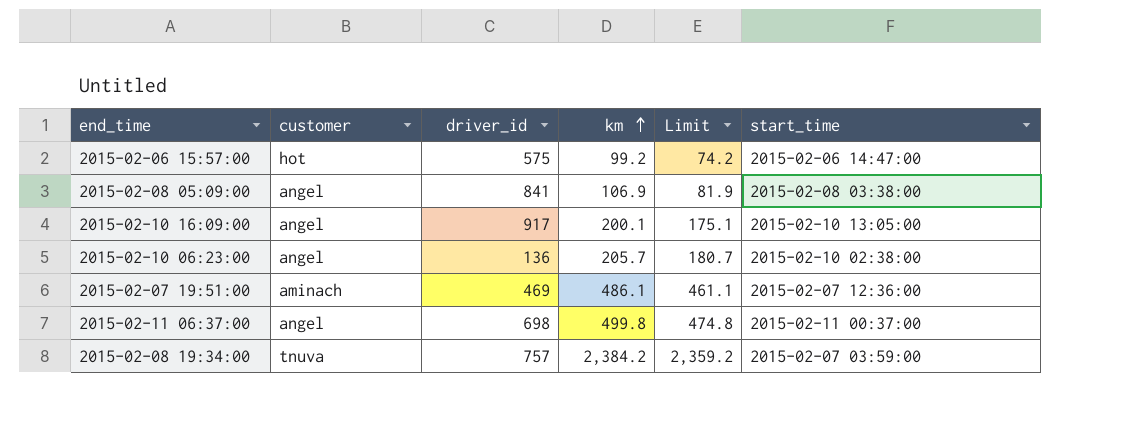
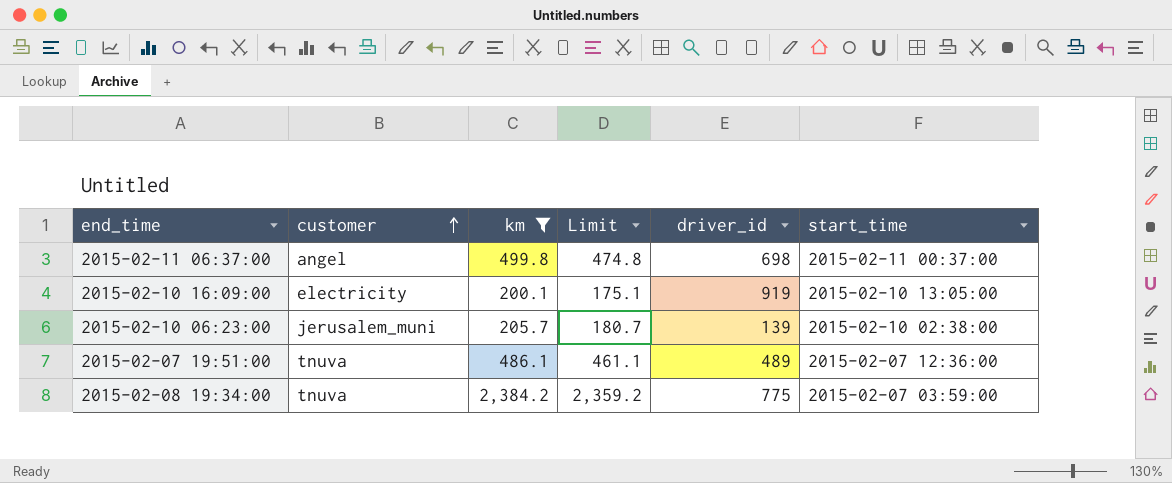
filter: none -> km >= 200.1
row order: km ascending -> customer ascending
column driver_id | position: 3 -> 5
2015-02-10 16:09:00 | customer: angel -> electricity
2015-02-10 16:09:00 | driver_id: 917 -> 919
2015-02-10 06:23:00 | customer: angel -> jerusalem_muni
2015-02-10 06:23:00 | driver_id: 136 -> 139
2015-02-07 19:51:00 | customer: aminach -> tnuva
2015-02-07 19:51:00 | driver_id: 469 -> 489
2015-02-08 19:34:00 | driver_id: 757 -> 775

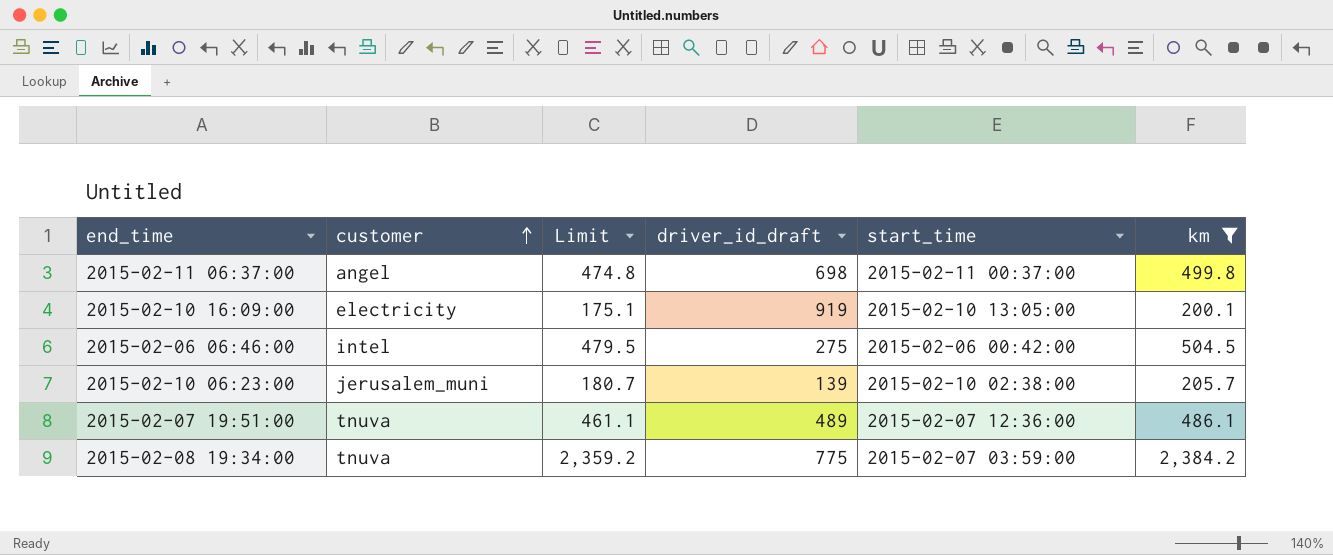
column name: driver_id -> driver_id_draft
column km | position: 3 -> 6
row 2015-02-06 06:46:00: none -> intel | 479.5 | 275 | 2015-02-06 00:42:00 | 504.5

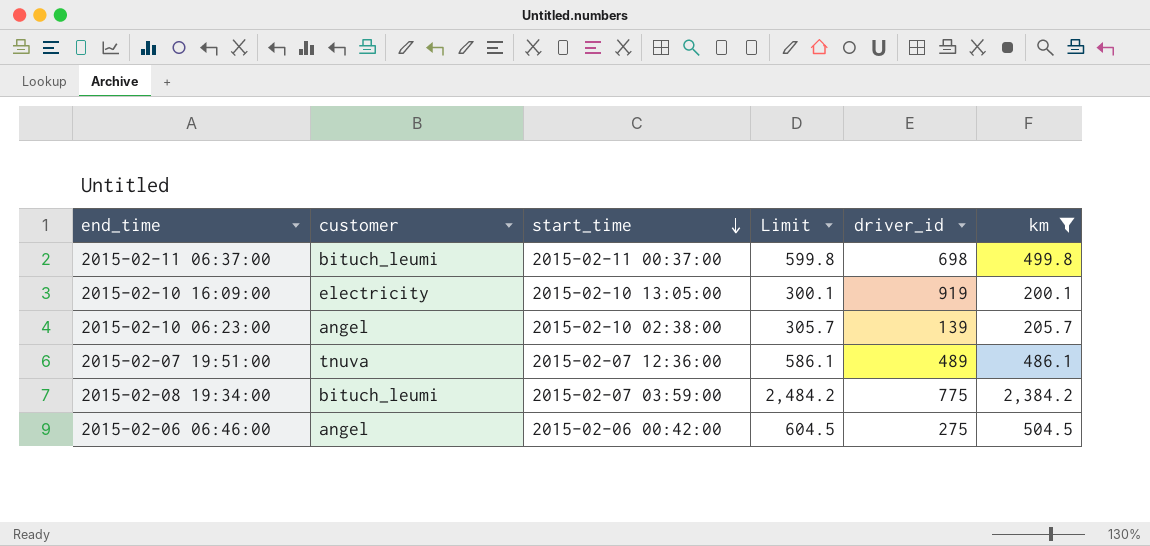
row order: customer ascending -> start_time descending
column start_time | position: 5 -> 3
column Limit | formula: [km] - 25 -> [km] + 100
column name: driver_id_draft -> driver_id
2015-02-11 06:37:00 | customer: angel -> bituch_leumi
2015-02-10 06:23:00 | customer: jerusalem_muni -> angel
2015-02-08 19:34:00 | customer: tnuva -> bituch_leumi
2015-02-06 06:46:00 | customer: intel -> angel

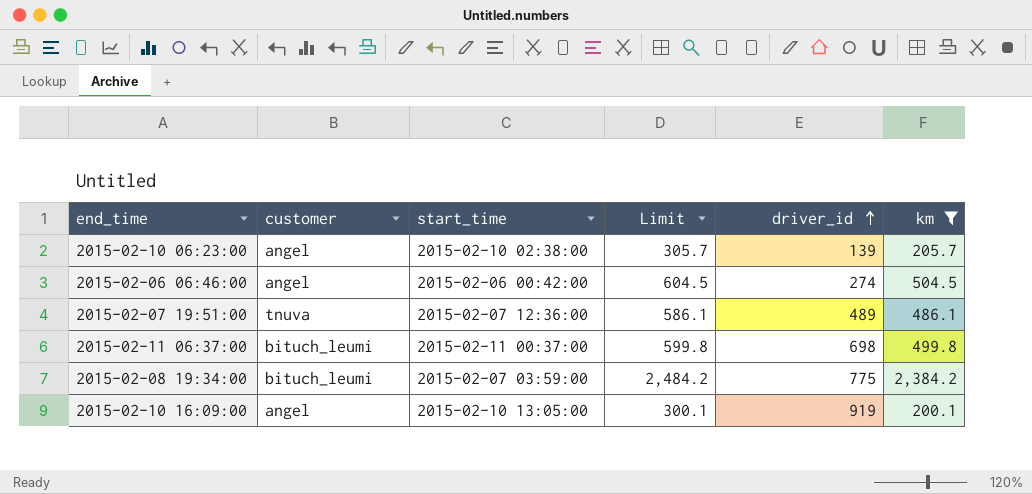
row order: start_time descending -> driver_id ascending
2015-02-06 06:46:00 | driver_id: 275 -> 274
2015-02-10 16:09:00 | customer: electricity -> angel

